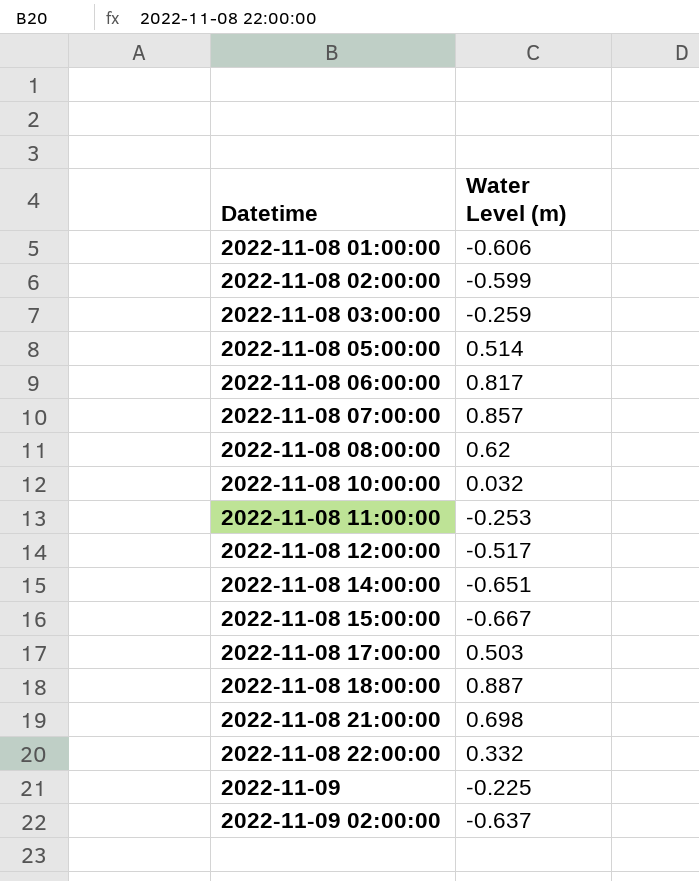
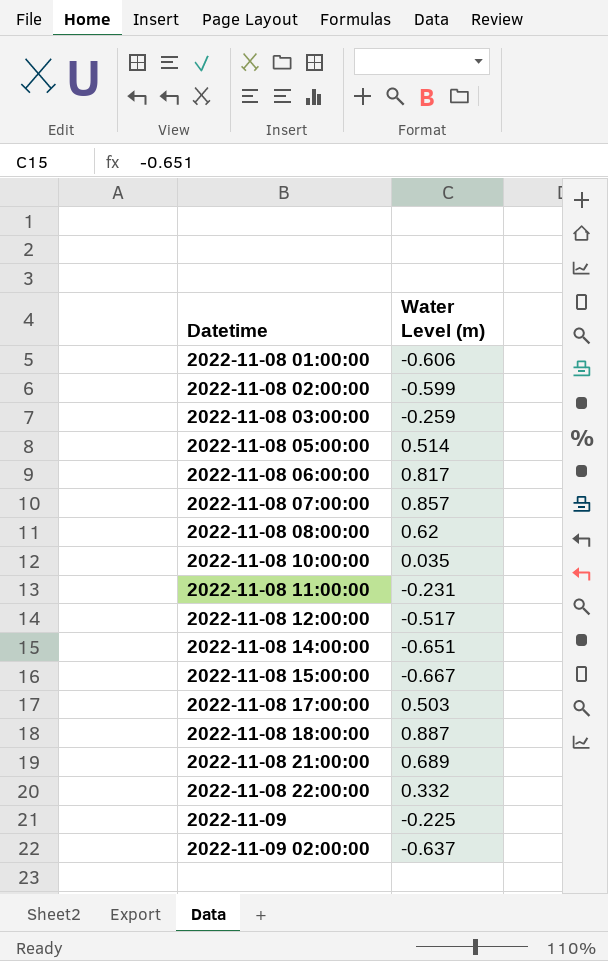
2022-11-08 10:00:00 | Water Level (m): 0.032 -> 0.035
2022-11-08 11:00:00 | Water Level (m): -0.253 -> -0.231
2022-11-08 21:00:00 | Water Level (m): 0.698 -> 0.689

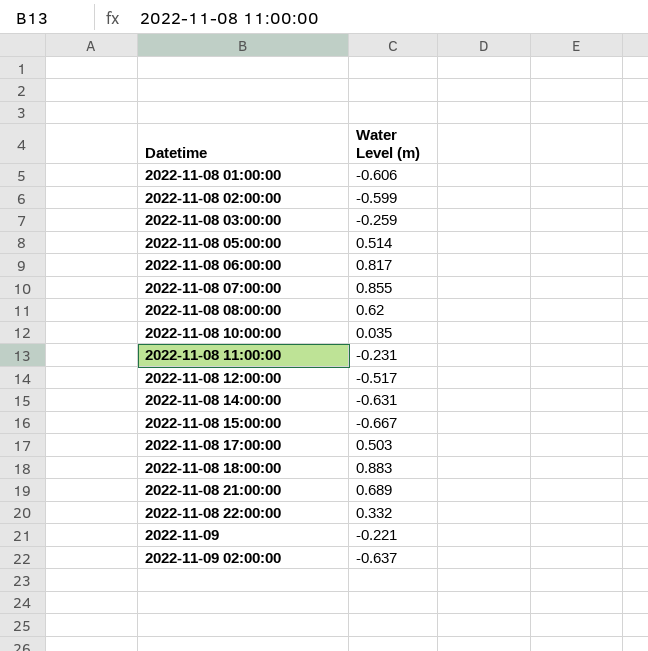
2022-11-08 07:00:00 | Water Level (m): 0.857 -> 0.855
2022-11-08 14:00:00 | Water Level (m): -0.651 -> -0.631
2022-11-08 18:00:00 | Water Level (m): 0.887 -> 0.883
2022-11-09 | Water Level (m): -0.225 -> -0.221

